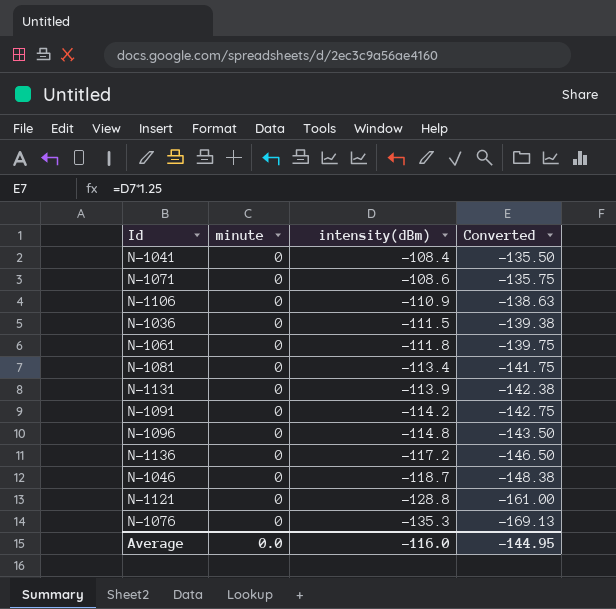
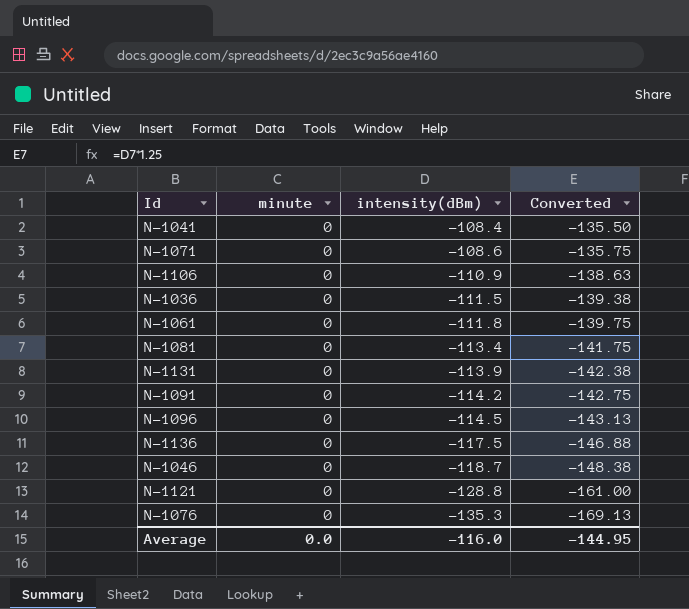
N-1096 | intensity(dBm): -114.8 -> -114.5
N-1096 | Converted: -143.50 -> -143.13
N-1136 | intensity(dBm): -117.2 -> -117.5
N-1136 | Converted: -146.50 -> -146.88

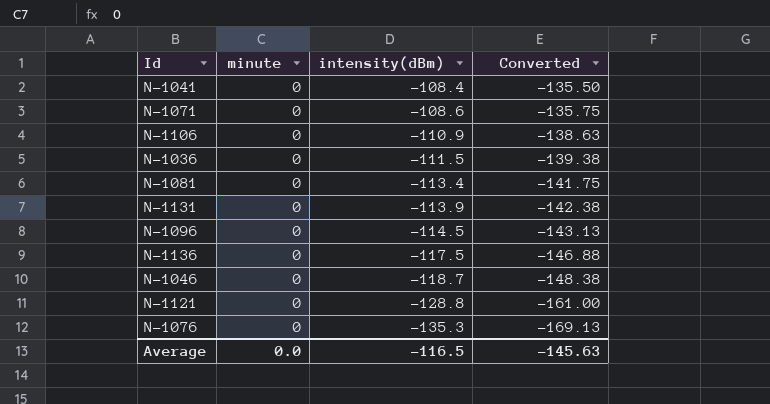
row N-1061: 0 | -111.8 | -139.75 -> none
row N-1091: 0 | -114.2 | -142.75 -> none
Average | intensity(dBm): -116.0 -> -116.5
Average | Converted: -144.95 -> -145.63

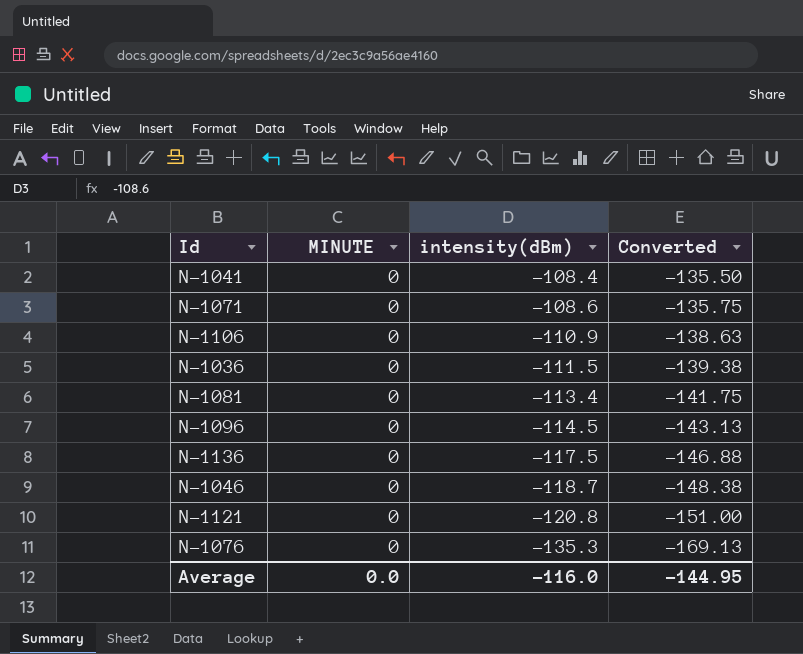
column name: minute -> MINUTE
row N-1131: 0 | -113.9 | -142.38 -> none
N-1121 | intensity(dBm): -128.8 -> -120.8
N-1121 | Converted: -161.00 -> -151.00
Average | intensity(dBm): -116.5 -> -116.0
Average | Converted: -145.63 -> -144.95

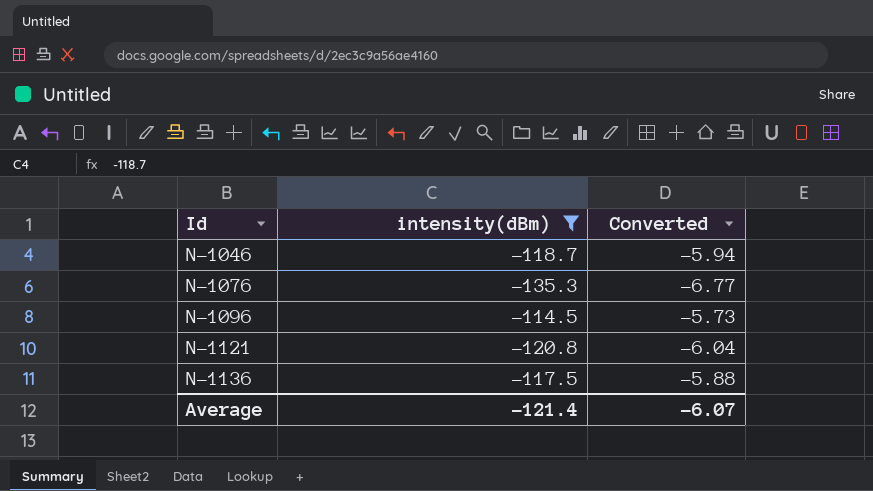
filter: none -> intensity(dBm) <= -114.5
row order: intensity(dBm) descending -> Id ascending
column MINUTE | position: 2 -> none
column Converted | formula: [intensity(dBm)] * 1.25 -> [intensity(dBm)] * 0.05
Average | intensity(dBm): -116.0 -> -121.4
Average | Converted: -144.95 -> -6.07

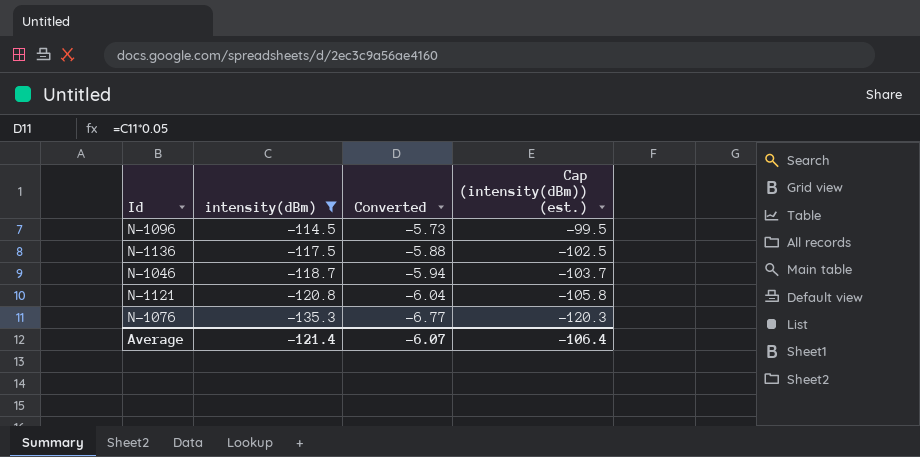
row order: Id ascending -> intensity(dBm) descending
column Cap (intensity(dBm)) (est.) | formula: none -> [intensity(dBm)] + 15

